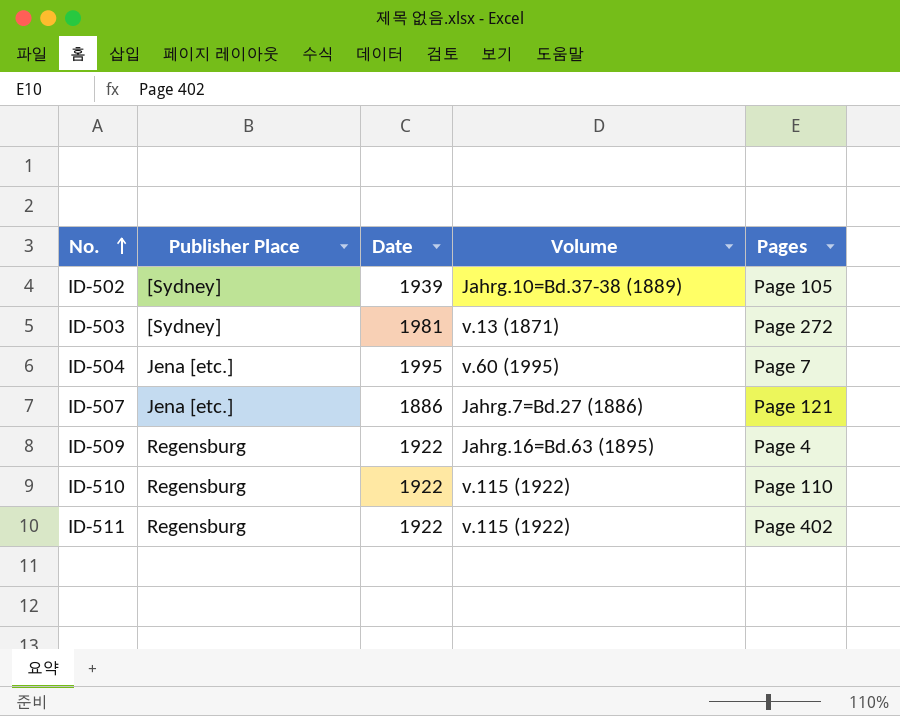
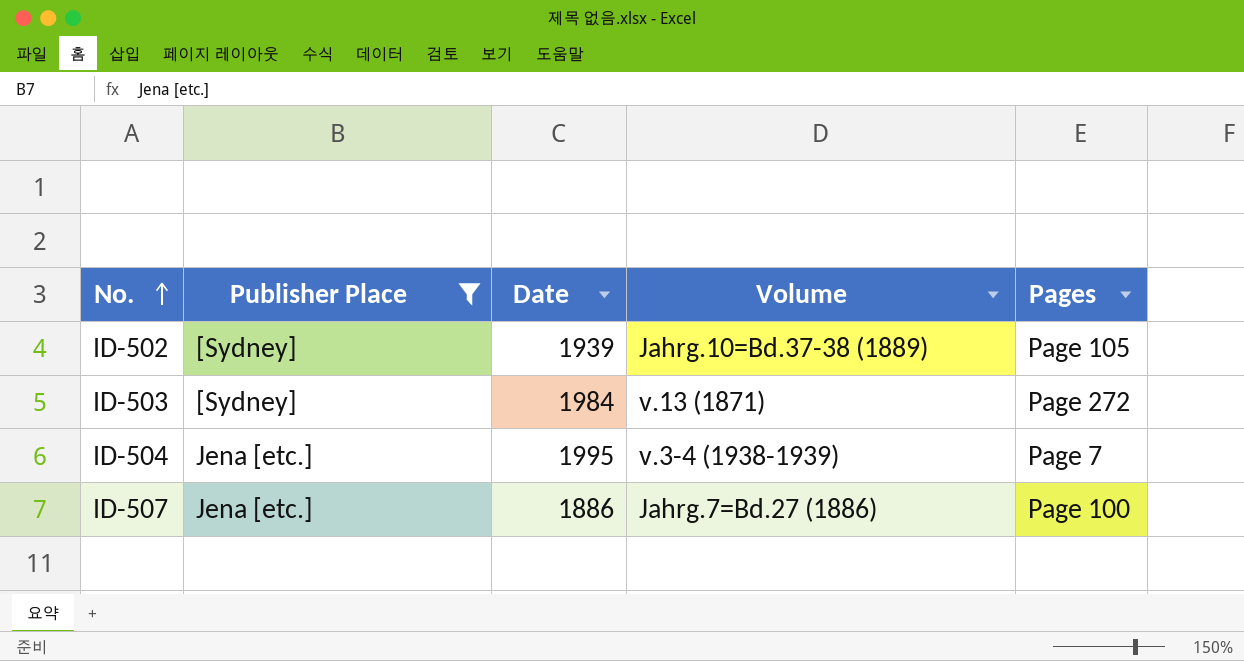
filter: none -> Publisher Place != Regensburg
ID-503 | Date: 1981 -> 1984
ID-504 | Volume: v.60 (1995) -> v.3-4 (1938-1939)
ID-507 | Pages: Page 121 -> Page 100

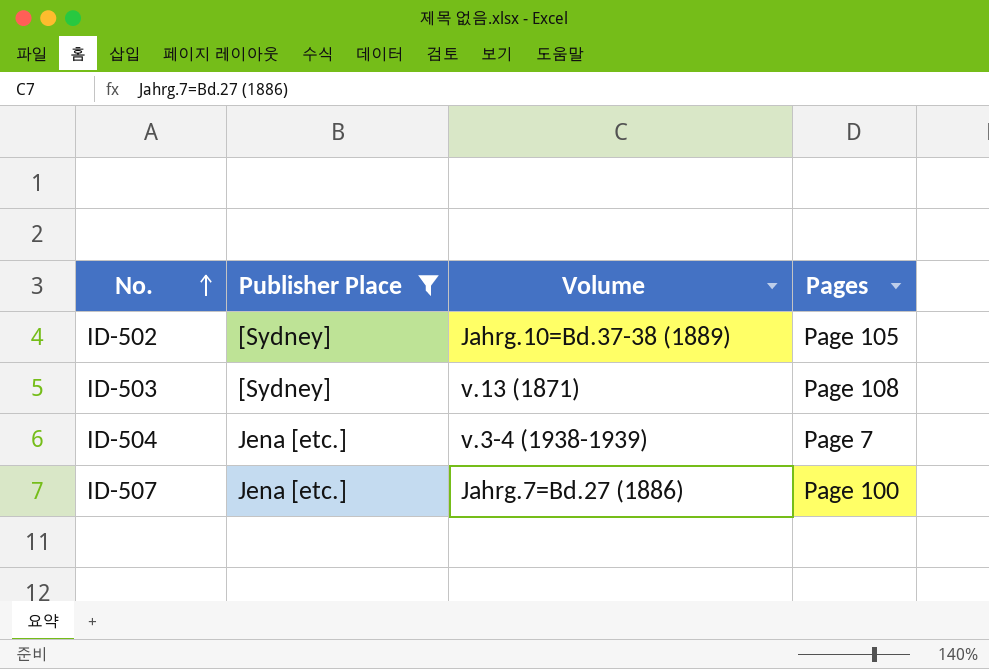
column Date | position: 3 -> none
ID-503 | Pages: Page 272 -> Page 108

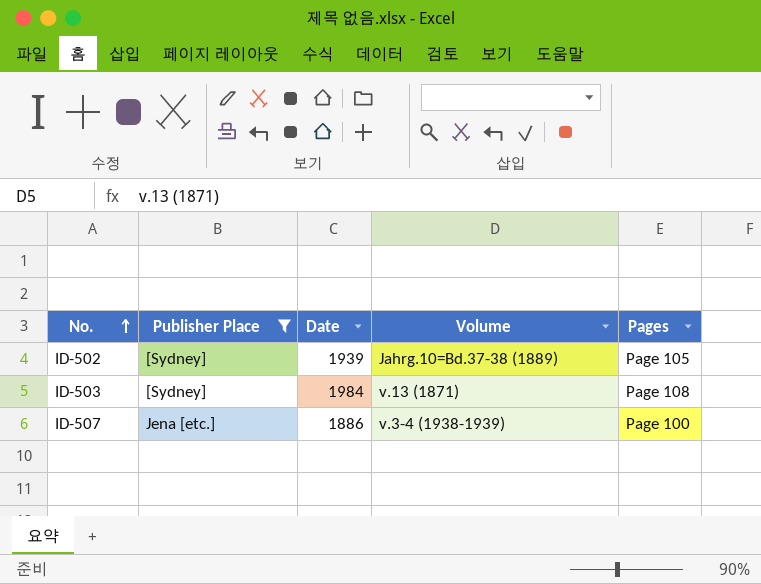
column Date | position: none -> 3
row ID-504: Jena [etc.] | v.3-4 (1938-1939) | Page 7 -> none
ID-507 | Volume: Jahrg.7=Bd.27 (1886) -> v.3-4 (1938-1939)

